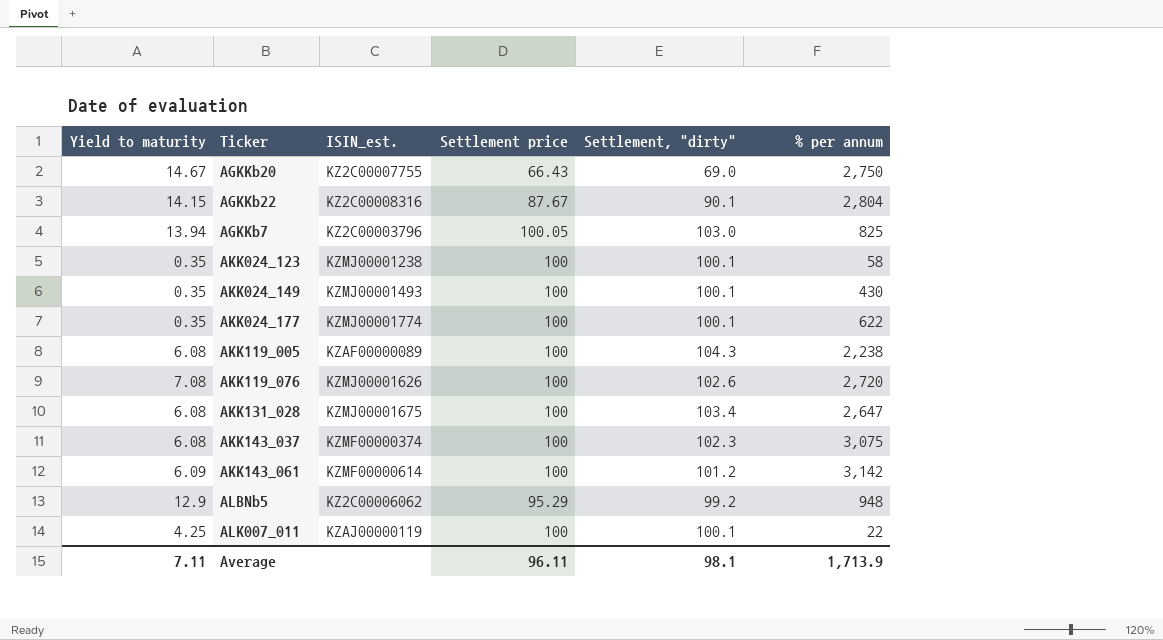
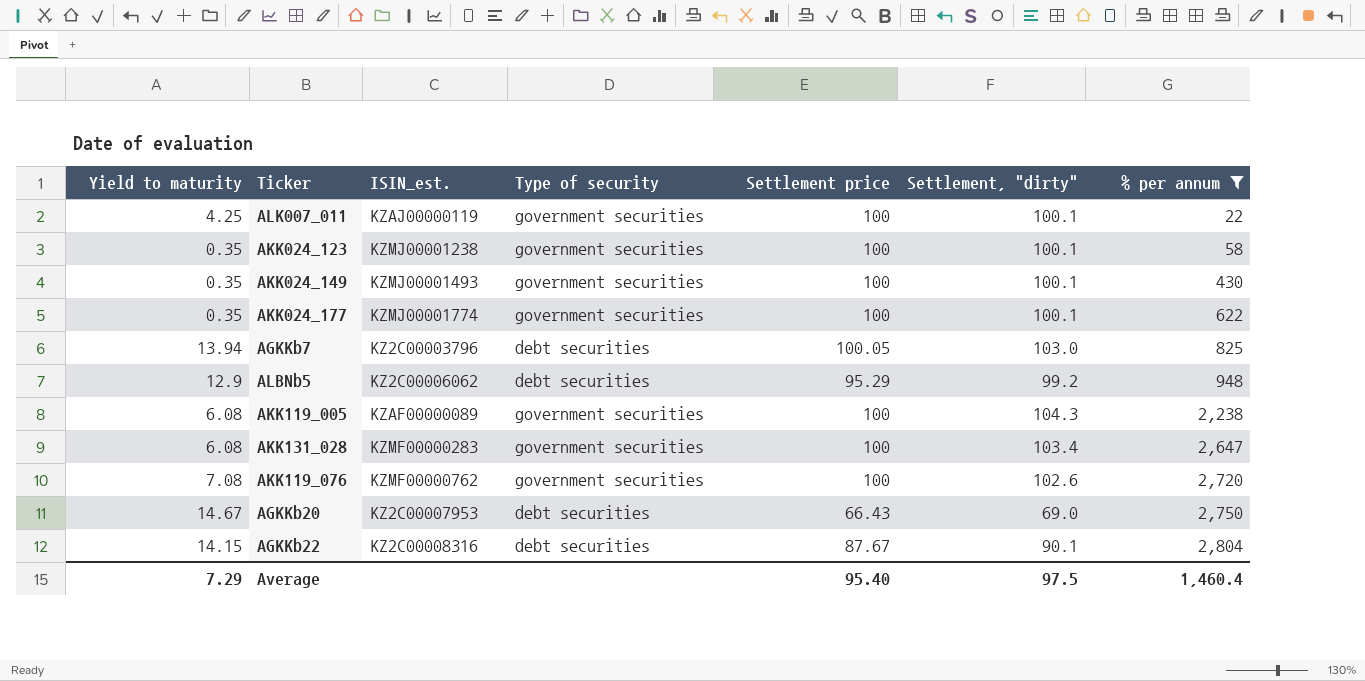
filter: none -> % per annum <= 2,804
row order: none -> % per annum ascending
column Type of security | position: none -> 4
AKK131_028 | ISIN_est.: KZMJ00001675 -> KZMF00000283
AKK119_076 | ISIN_est.: KZMJ00001626 -> KZMF00000762
AGKKb20 | ISIN_est.: KZ2C00007755 -> KZ2C00007953
Average | Yield to maturity: 7.11 -> 7.29
Average | Settlement price: 96.11 -> 95.40
Average | Settlement, "dirty": 98.1 -> 97.5
Average | % per annum: 1,713.9 -> 1,460.4

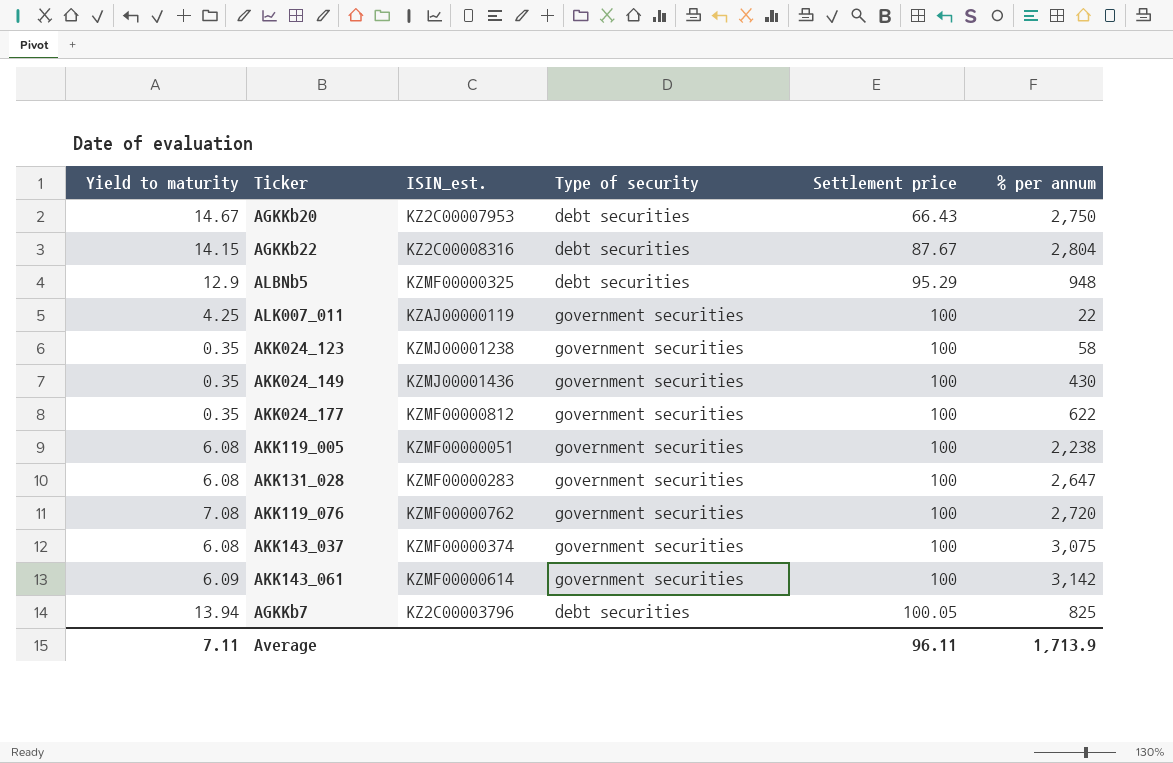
filter: % per annum <= 2,804 -> none
row order: % per annum ascending -> Settlement price ascending
column Settlement, "dirty" | position: 6 -> none
ALBNb5 | ISIN_est.: KZ2C00006062 -> KZMF00000325
AKK024_149 | ISIN_est.: KZMJ00001493 -> KZMJ00001436
AKK024_177 | ISIN_est.: KZMJ00001774 -> KZMF00000812
AKK119_005 | ISIN_est.: KZAF00000089 -> KZMF00000051
Average | Yield to maturity: 7.29 -> 7.11
Average | Settlement price: 95.40 -> 96.11
Average | % per annum: 1,460.4 -> 1,713.9

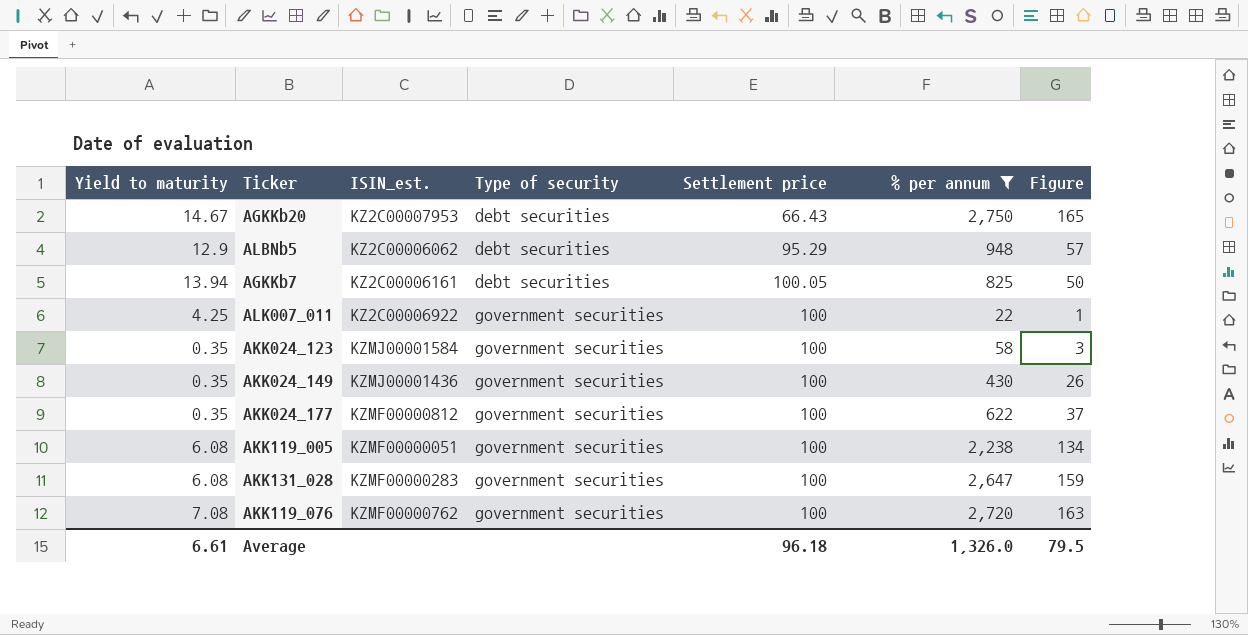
filter: none -> % per annum <= 2,750
row order: Settlement price ascending -> Type of security ascending
column Figure | formula: none -> [% per annum] * 0.06
ALBNb5 | ISIN_est.: KZMF00000325 -> KZ2C00006062
AGKKb7 | ISIN_est.: KZ2C00003796 -> KZ2C00006161
ALK007_011 | ISIN_est.: KZAJ00000119 -> KZ2C00006922
AKK024_123 | ISIN_est.: KZMJ00001238 -> KZMJ00001584
Average | Yield to maturity: 7.11 -> 6.61
Average | Settlement price: 96.11 -> 96.18
Average | % per annum: 1,713.9 -> 1,326.0

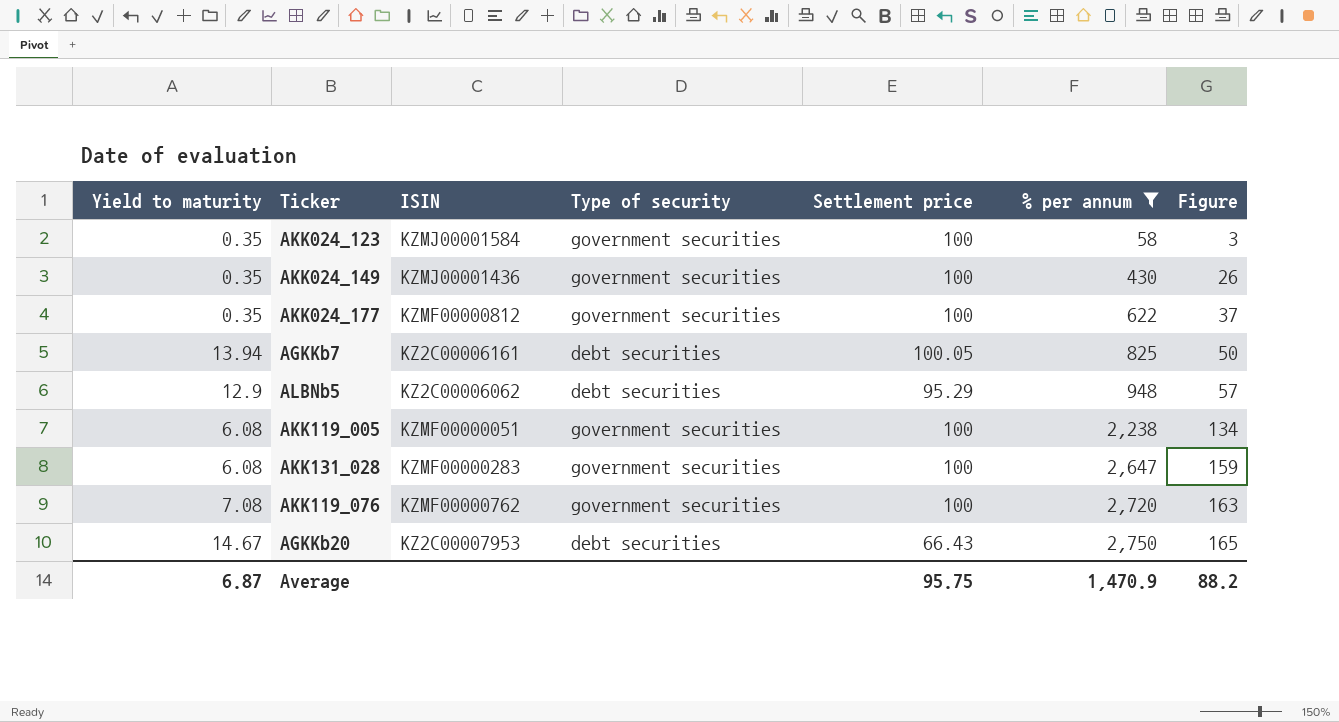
row order: Type of security ascending -> % per annum ascending
column name: ISIN_est. -> ISIN
row ALK007_011: 4.25 | KZ2C00006922 | government securities | 100 | 22 | 1 -> none
Average | Yield to maturity: 6.61 -> 6.87
Average | Settlement price: 96.18 -> 95.75
Average | % per annum: 1,326.0 -> 1,470.9
Average | Figure: 79.5 -> 88.2

